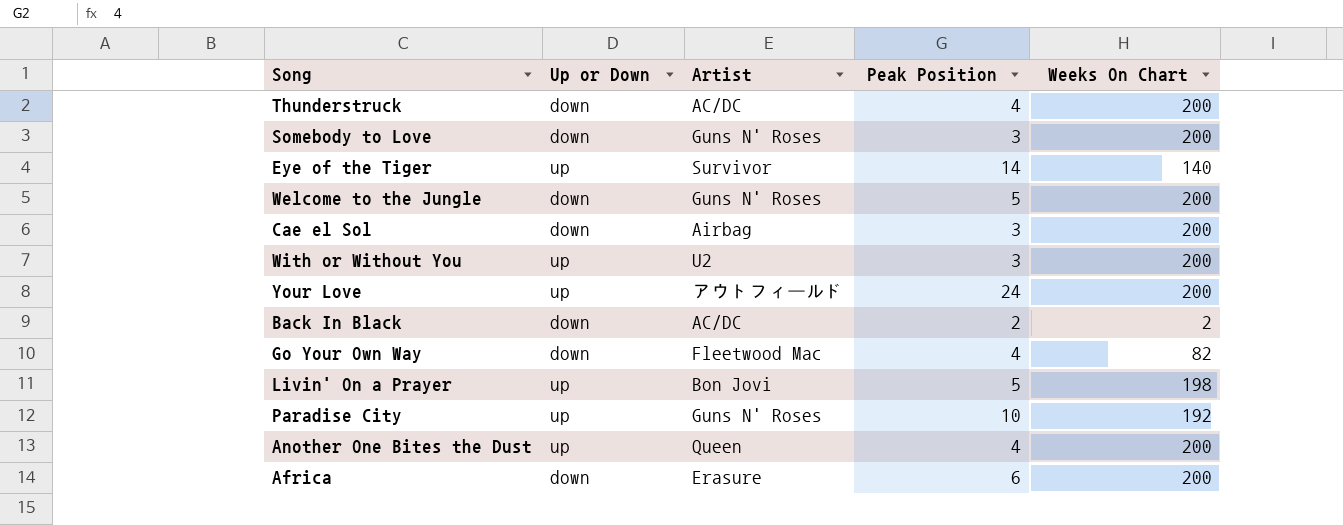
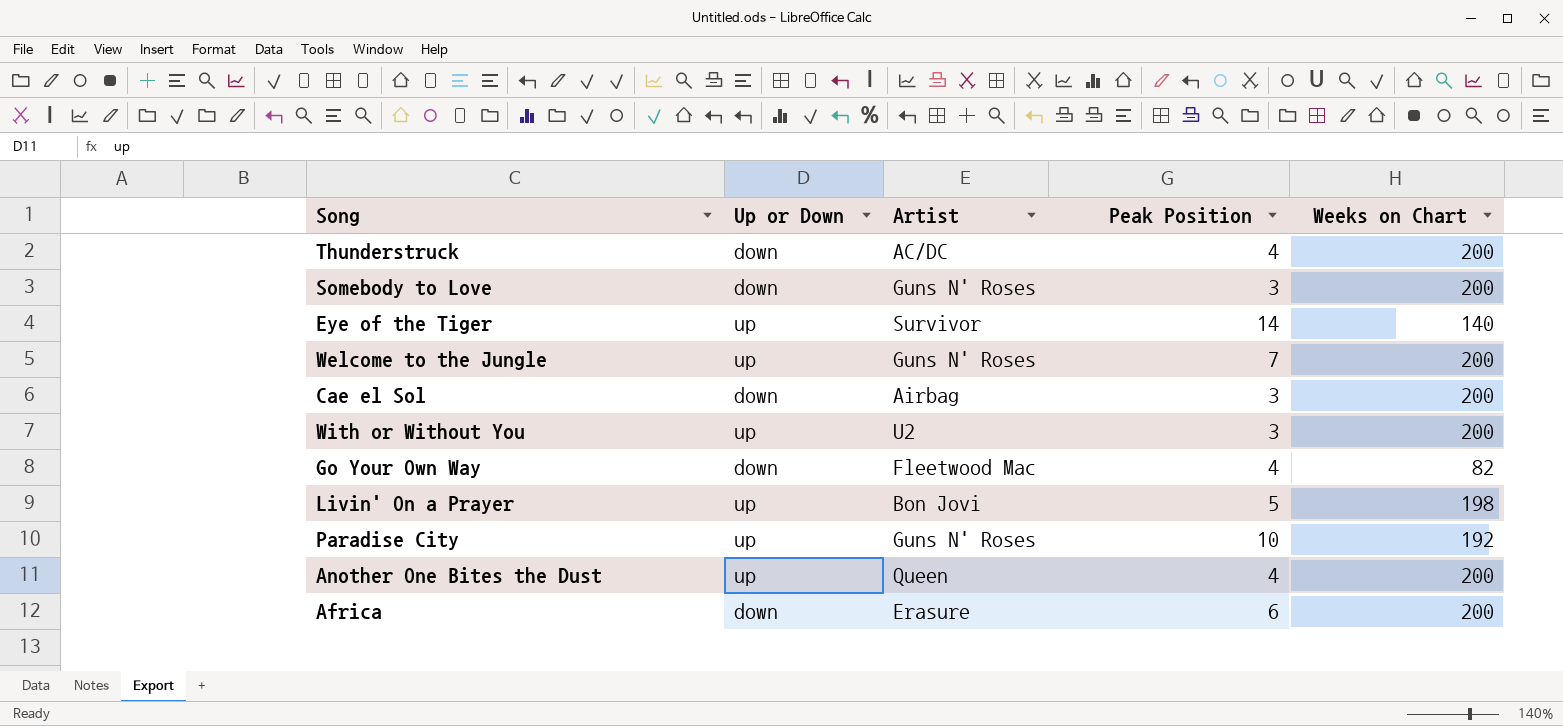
column name: Weeks On Chart -> Weeks on Chart
row Your Love: up | アウトフィールド | 24 | 200 -> none
row Back In Black: down | AC/DC | 2 | 2 -> none
Welcome to the Jungle | Up or Down: down -> up
Welcome to the Jungle | Peak Position: 5 -> 7

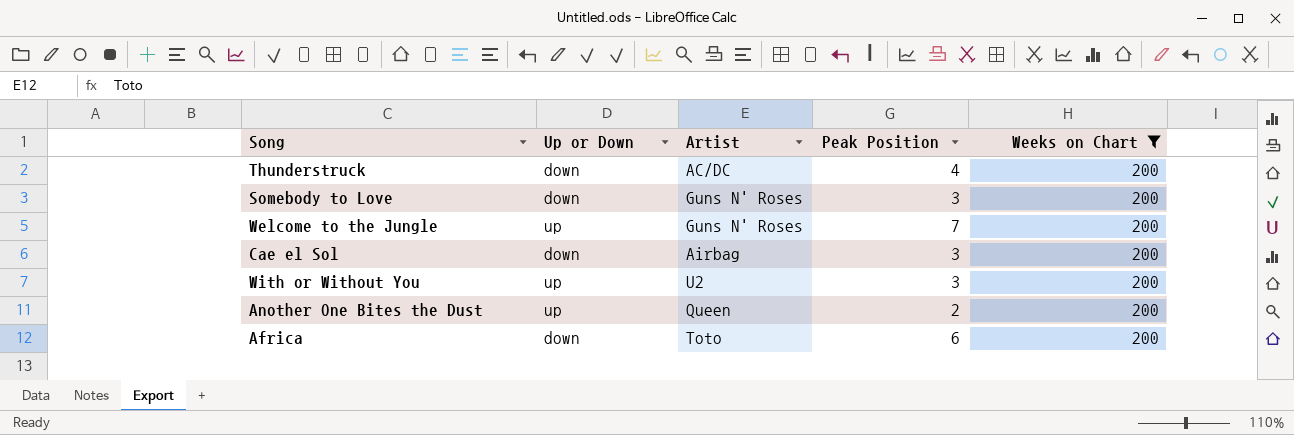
filter: none -> Weeks on Chart = 200
Another One Bites the Dust | Peak Position: 4 -> 2
Africa | Artist: Erasure -> Toto

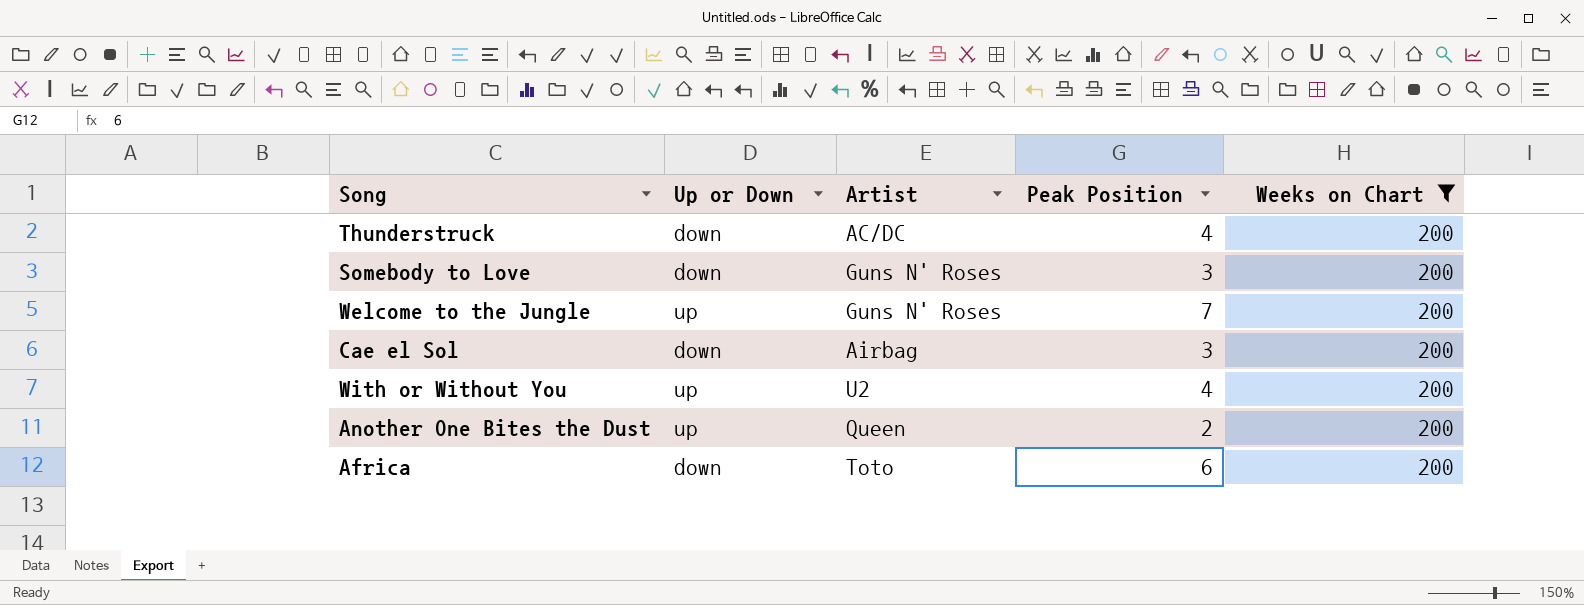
With or Without You | Peak Position: 3 -> 4

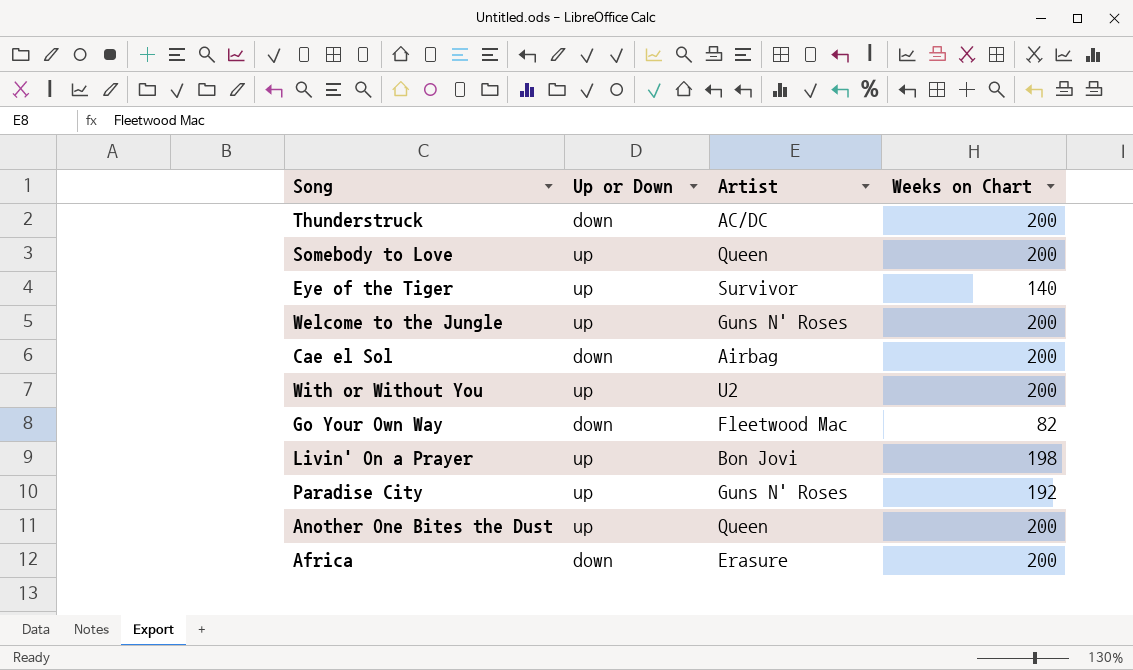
filter: Weeks on Chart = 200 -> none
column Peak Position | position: 4 -> none
Somebody to Love | Up or Down: down -> up
Somebody to Love | Artist: Guns N' Roses -> Queen
Africa | Artist: Toto -> Erasure

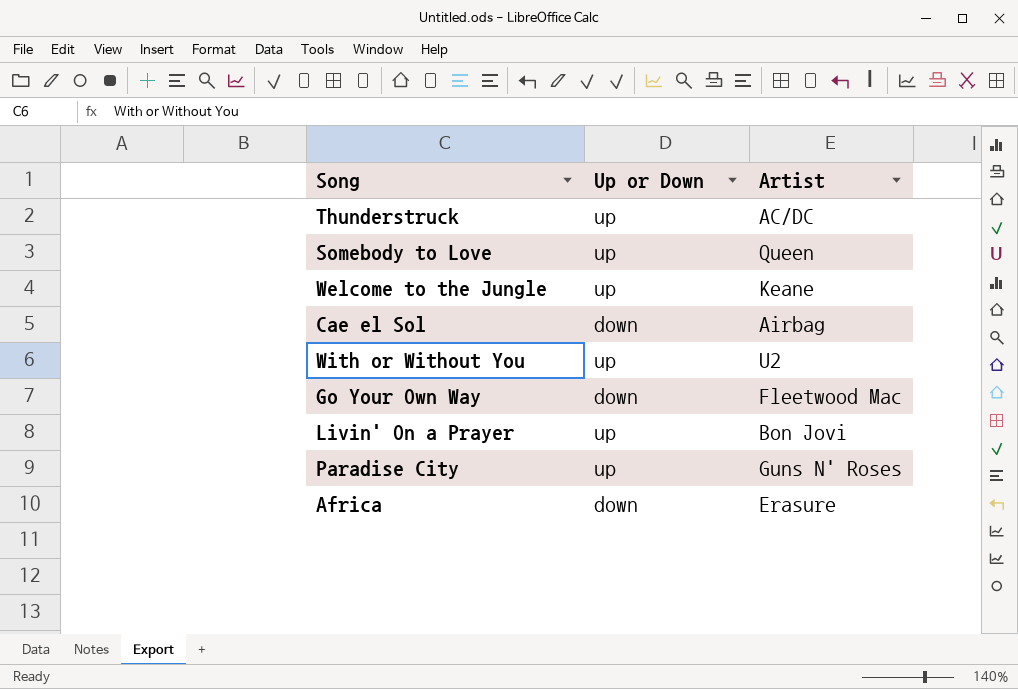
column Weeks on Chart | position: 4 -> none
row Eye of the Tiger: up | Survivor | 140 -> none
row Another One Bites the Dust: up | Queen | 200 -> none
Thunderstruck | Up or Down: down -> up
Welcome to the Jungle | Artist: Guns N' Roses -> Keane

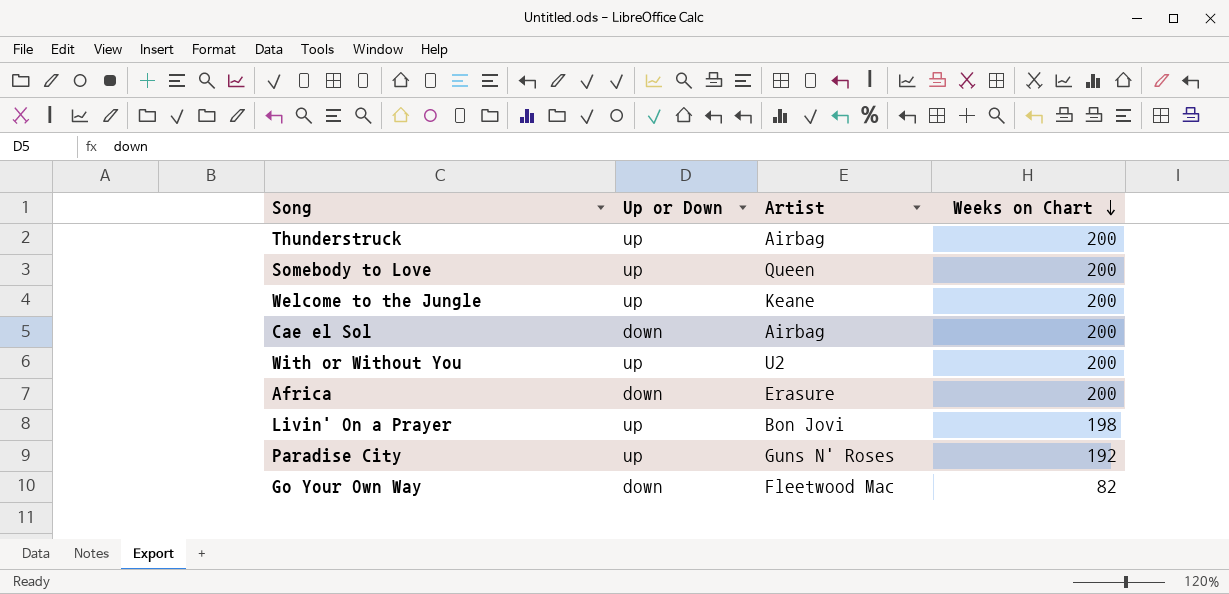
row order: none -> Weeks on Chart descending
column Weeks on Chart | position: none -> 4
Thunderstruck | Artist: AC/DC -> Airbag

